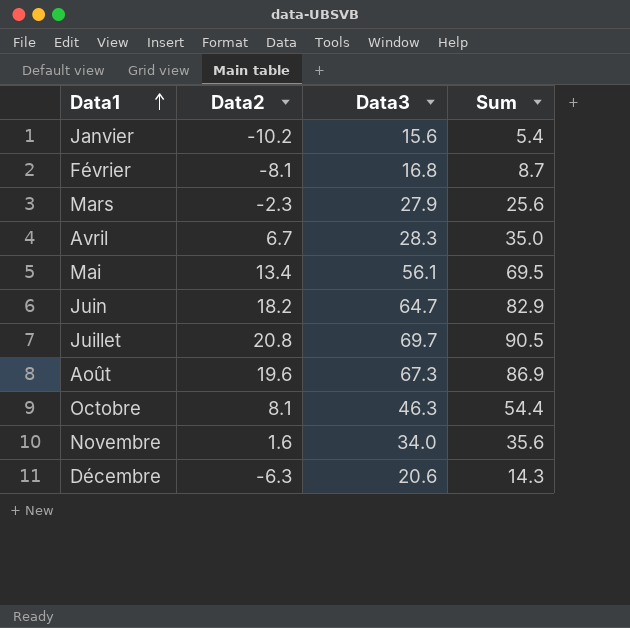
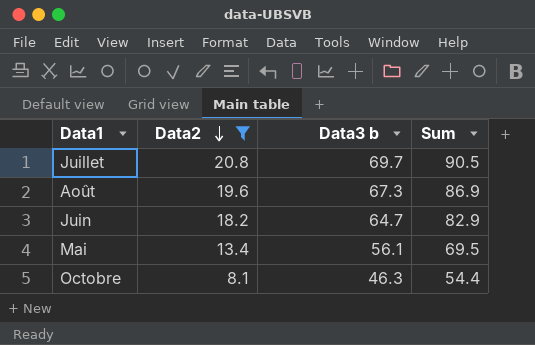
filter: none -> Data2 >= 8.1
row order: Data1 ascending -> Data2 descending
column name: Data3 -> Data3 b

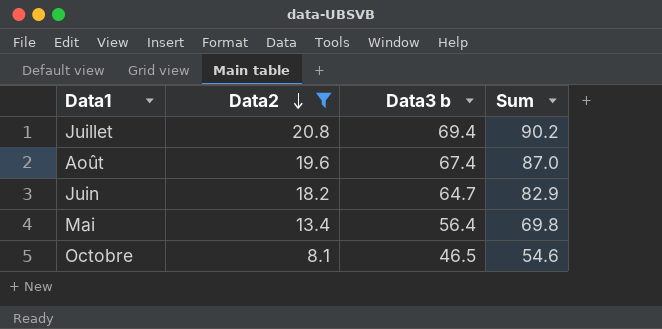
Juillet | Data3 b: 69.7 -> 69.4
Juillet | Sum: 90.5 -> 90.2
Août | Data3 b: 67.3 -> 67.4
Août | Sum: 86.9 -> 87.0
Mai | Data3 b: 56.1 -> 56.4
Mai | Sum: 69.5 -> 69.8
Octobre | Data3 b: 46.3 -> 46.5
Octobre | Sum: 54.4 -> 54.6

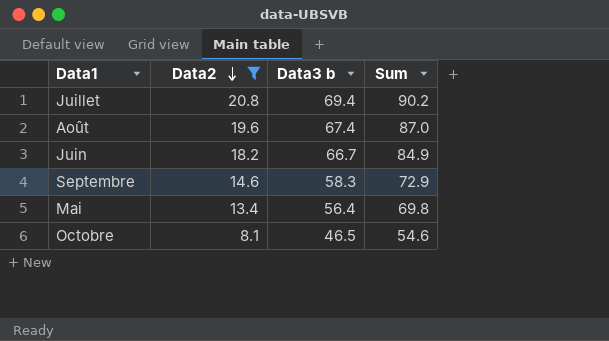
Juin | Data3 b: 64.7 -> 66.7
Juin | Sum: 82.9 -> 84.9
row Septembre: none -> 14.6 | 58.3 | 72.9

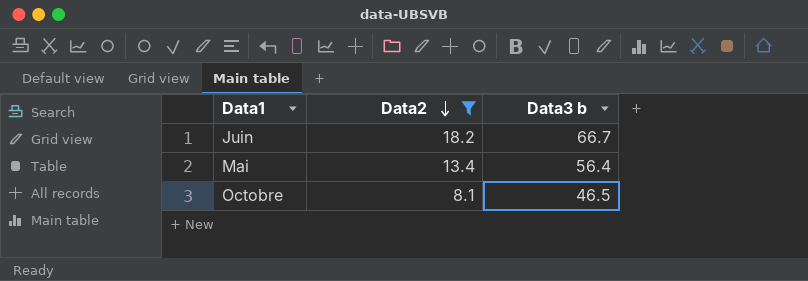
column Sum | formula: [Data2] + [Data3 b] -> none
row Juillet: 20.8 | 69.4 | 90.2 -> none
row Août: 19.6 | 67.4 | 87.0 -> none
row Septembre: 14.6 | 58.3 | 72.9 -> none

